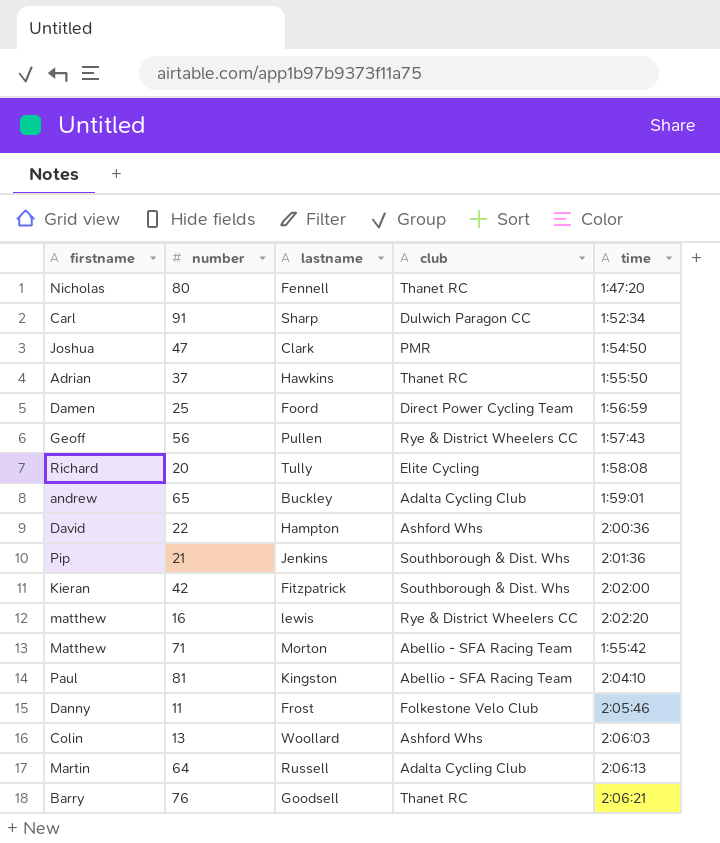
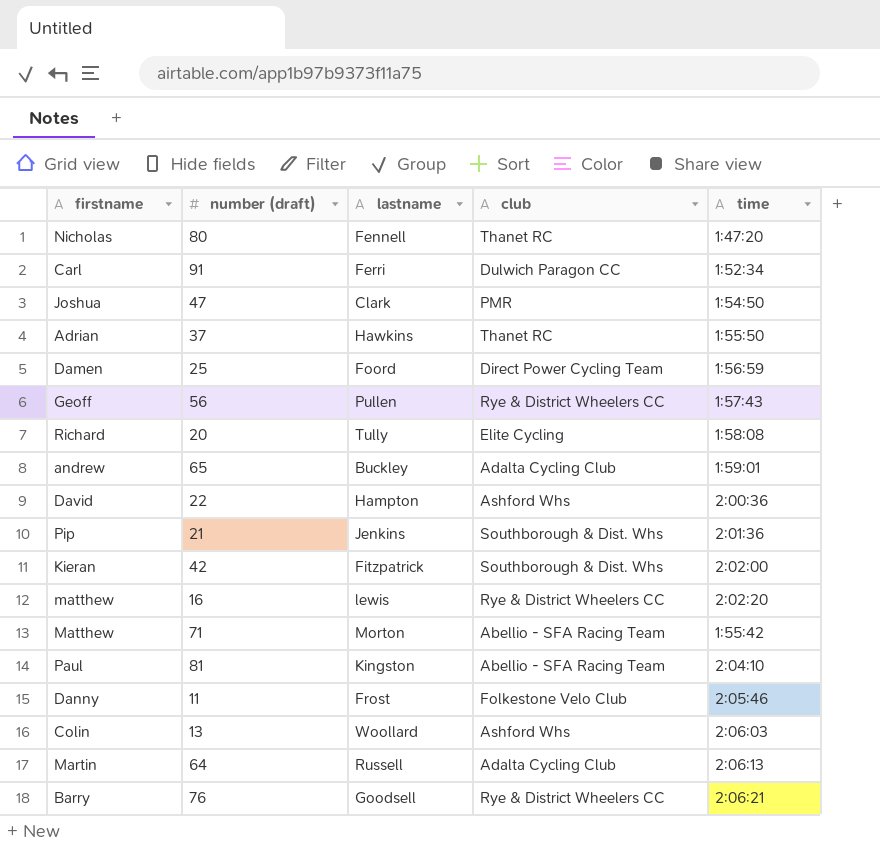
column name: number -> number (draft)
Carl | lastname: Sharp -> Ferri
Barry | club: Thanet RC -> Rye & District Wheelers CC

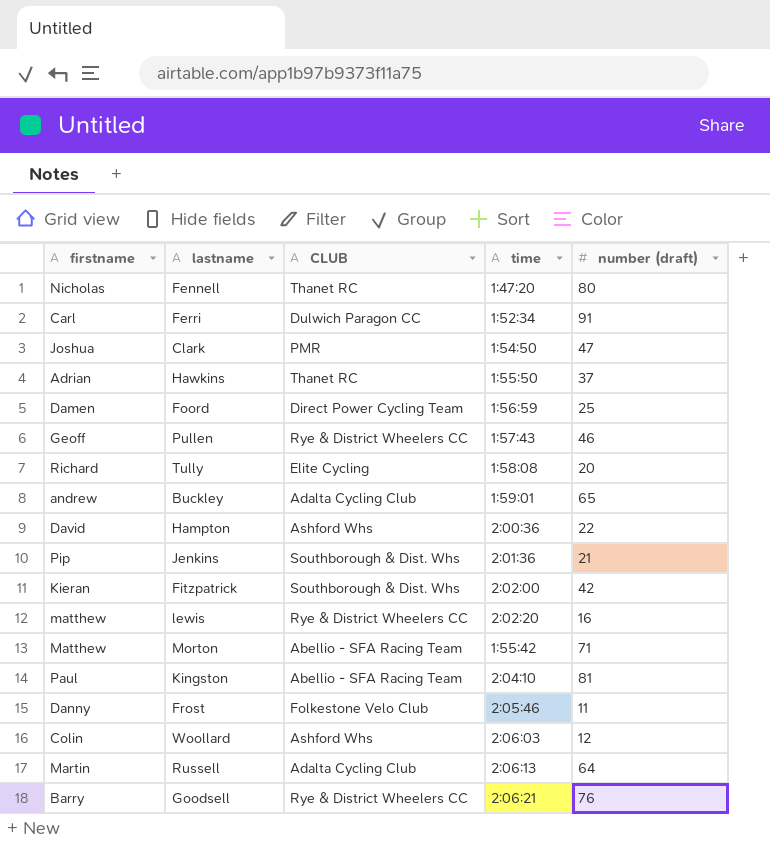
column name: club -> CLUB
column number (draft) | position: 2 -> 5
Geoff | number (draft): 56 -> 46
Colin | number (draft): 13 -> 12

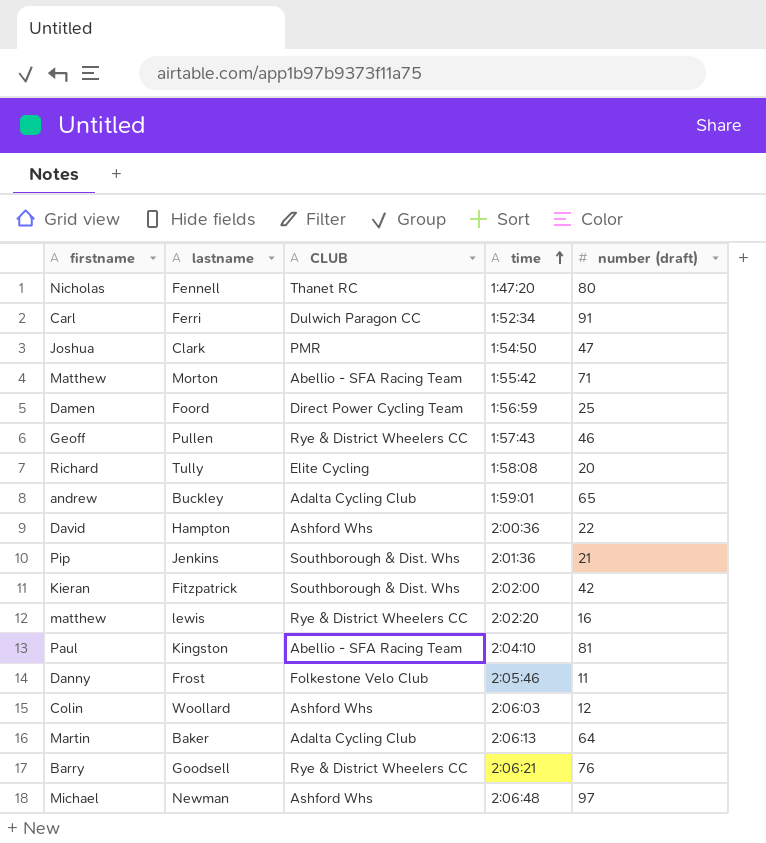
row order: none -> time ascending
row Adrian: Hawkins | Thanet RC | 1:55:50 | 37 -> none
Martin | lastname: Russell -> Baker
row Michael: none -> Newman | Ashford Whs | 2:06:48 | 97

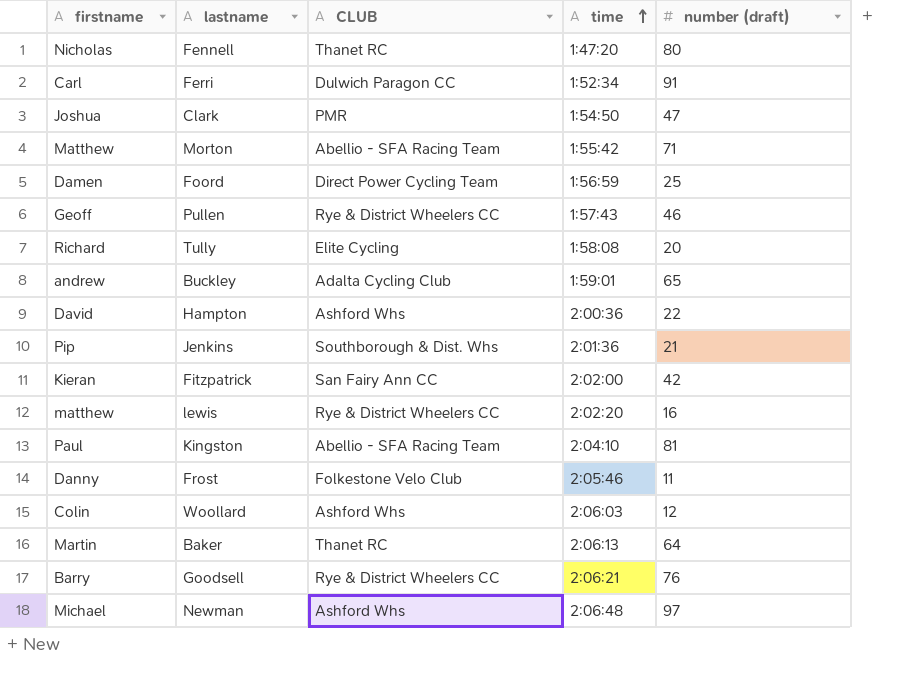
Kieran | CLUB: Southborough & Dist. Whs -> San Fairy Ann CC
Martin | CLUB: Adalta Cycling Club -> Thanet RC

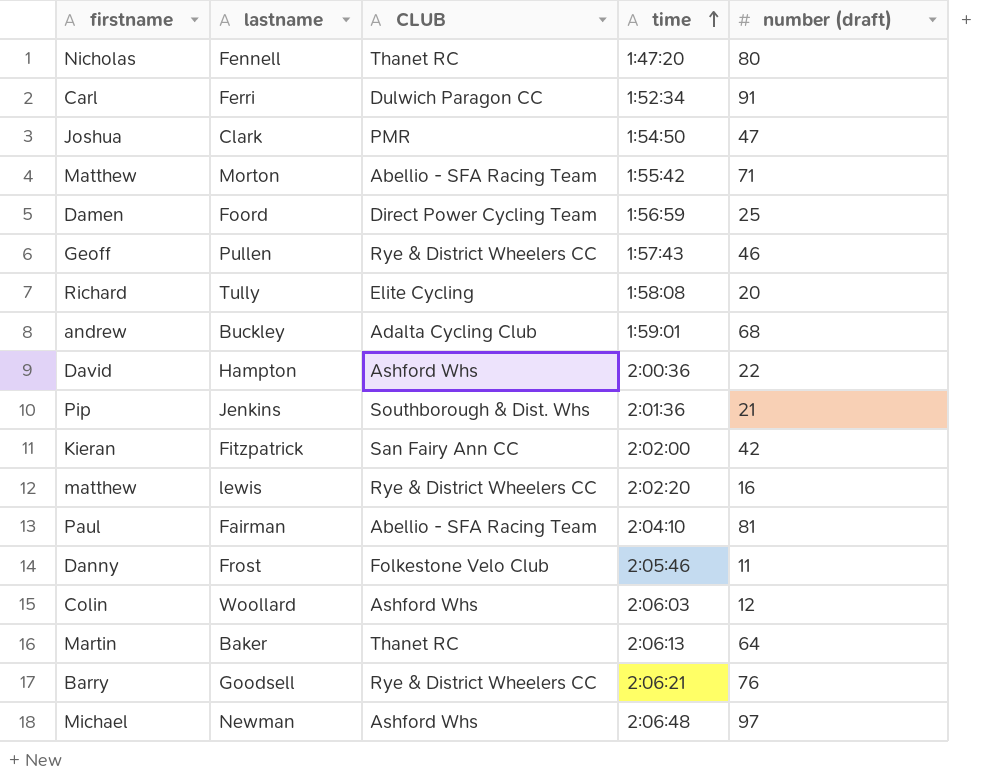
andrew | number (draft): 65 -> 68
Paul | lastname: Kingston -> Fairman

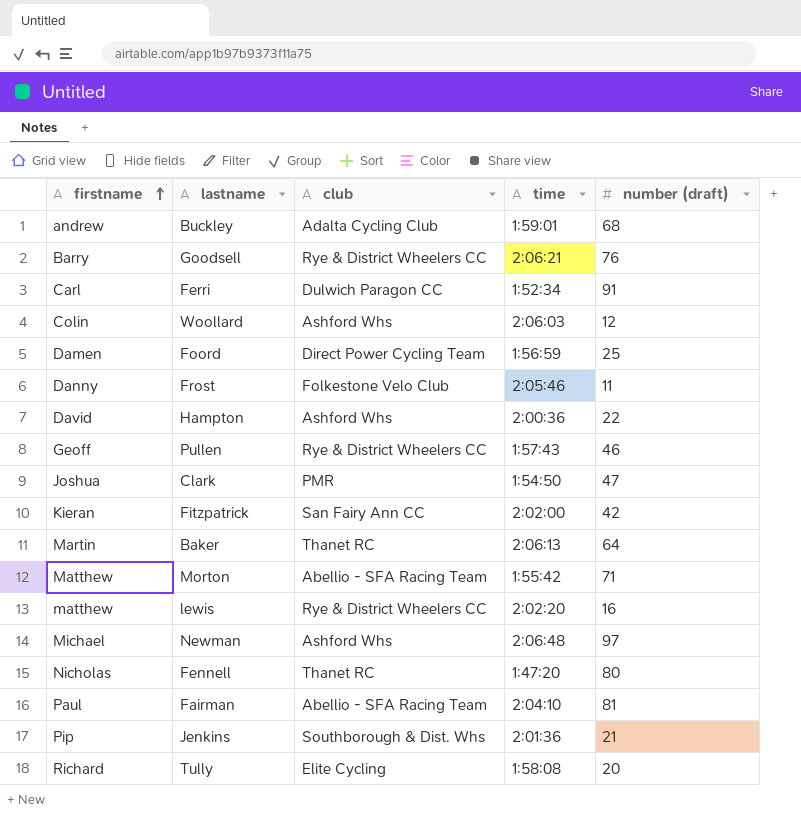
row order: time ascending -> firstname ascending
column name: CLUB -> club

